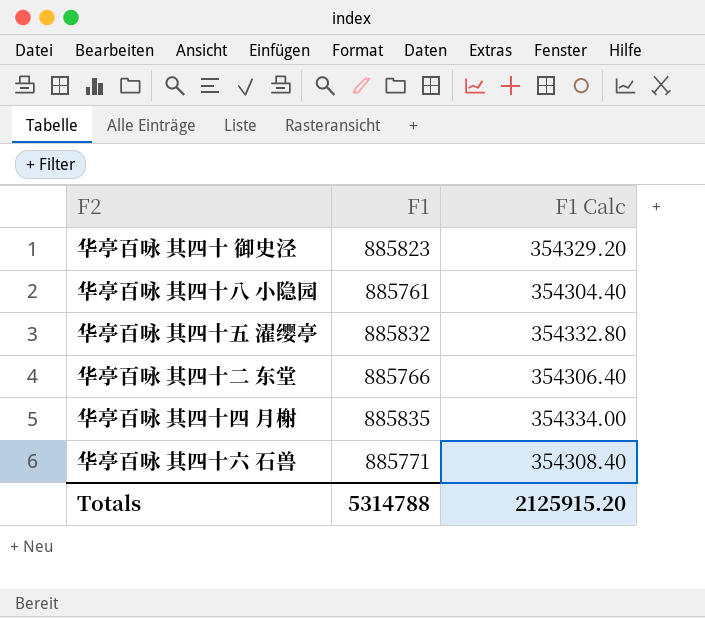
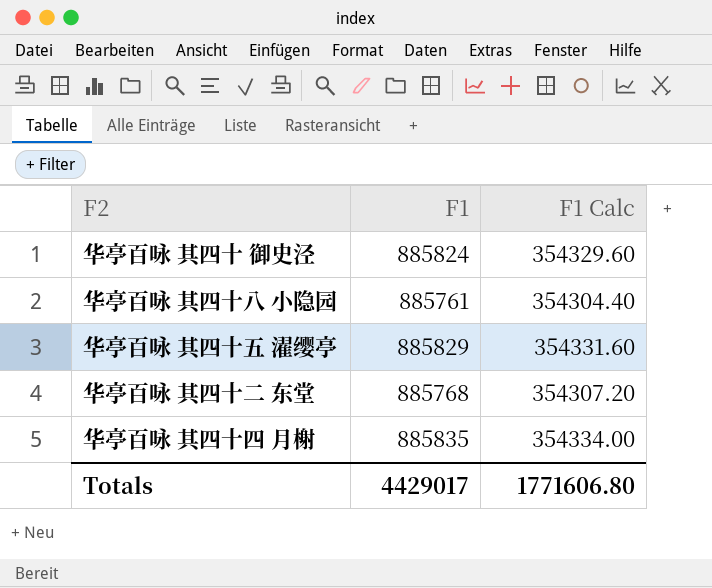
row 华亭百咏 其四十六 石兽: 885771 | 354308.40 -> none
华亭百咏 其四十 御史泾 | F1: 885823 -> 885824
华亭百咏 其四十 御史泾 | F1 Calc: 354329.20 -> 354329.60
华亭百咏 其四十五 濯缨亭 | F1: 885832 -> 885829
华亭百咏 其四十五 濯缨亭 | F1 Calc: 354332.80 -> 354331.60
华亭百咏 其四十二 东堂 | F1: 885766 -> 885768
华亭百咏 其四十二 东堂 | F1 Calc: 354306.40 -> 354307.20
Totals | F1: 5314788 -> 4429017
Totals | F1 Calc: 2125915.20 -> 1771606.80

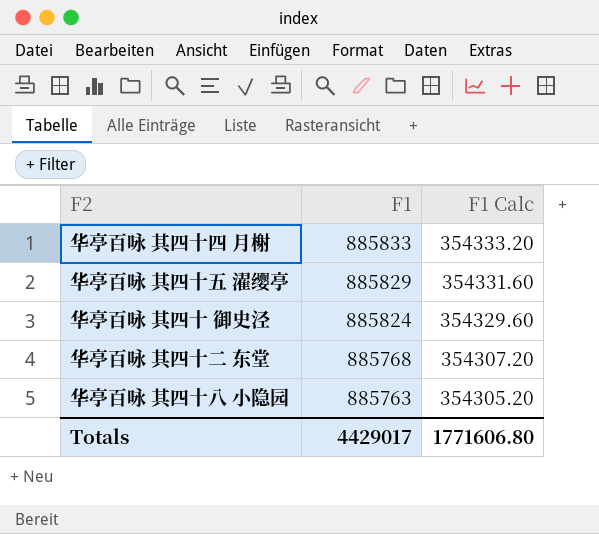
row order: none -> F1 descending
华亭百咏 其四十四 月榭 | F1: 885835 -> 885833
华亭百咏 其四十四 月榭 | F1 Calc: 354334.00 -> 354333.20
华亭百咏 其四十八 小隐园 | F1: 885761 -> 885763
华亭百咏 其四十八 小隐园 | F1 Calc: 354304.40 -> 354305.20

